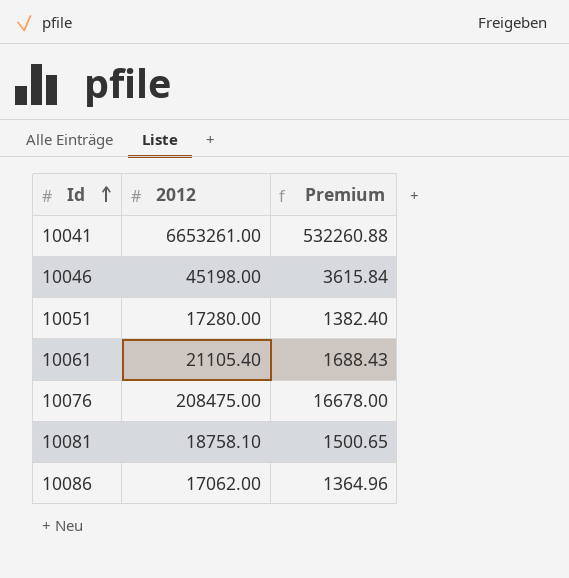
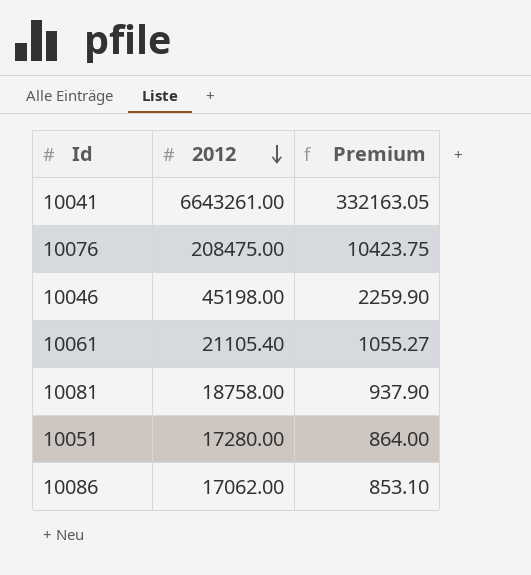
row order: Id ascending -> 2012 descending
column Premium | formula: [2012] * 0.08 -> [2012] * 0.05
10041 | 2012: 6653261.00 -> 6643261.00
10081 | 2012: 18758.10 -> 18758.00

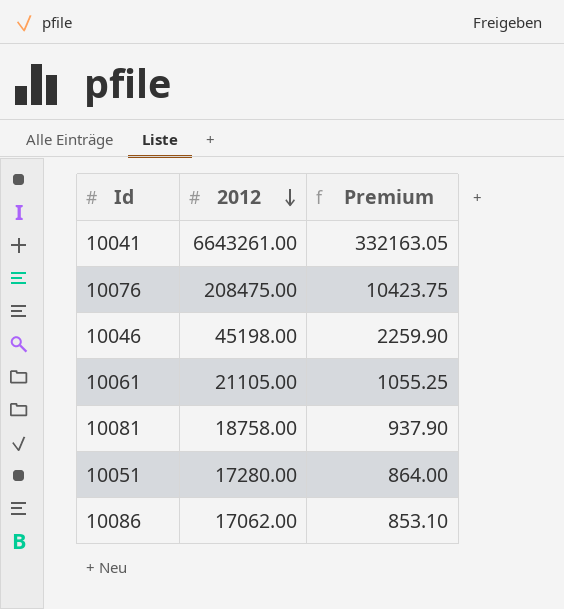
10061 | 2012: 21105.40 -> 21105.00
10061 | Premium: 1055.27 -> 1055.25

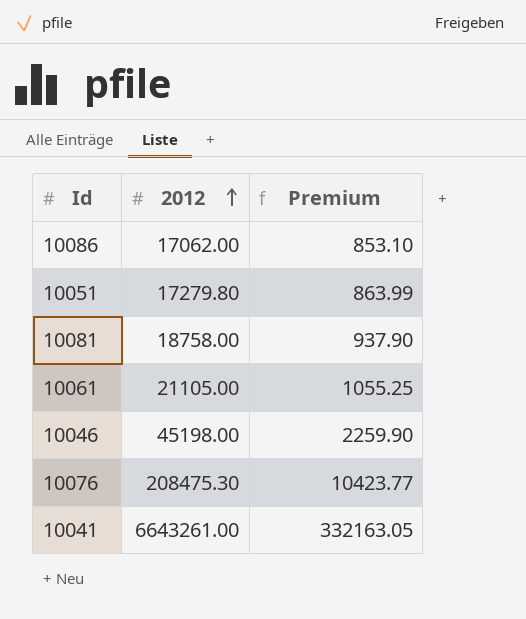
row order: 2012 descending -> 2012 ascending
10051 | 2012: 17280.00 -> 17279.80
10051 | Premium: 864.00 -> 863.99
10076 | 2012: 208475.00 -> 208475.30
10076 | Premium: 10423.75 -> 10423.77

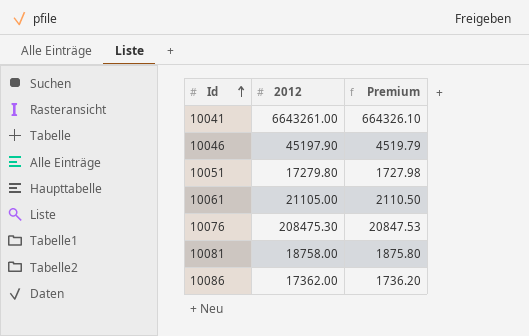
row order: 2012 ascending -> Id ascending
column Premium | formula: [2012] * 0.05 -> [2012] * 0.1
10046 | 2012: 45198.00 -> 45197.90
10086 | 2012: 17062.00 -> 17362.00

